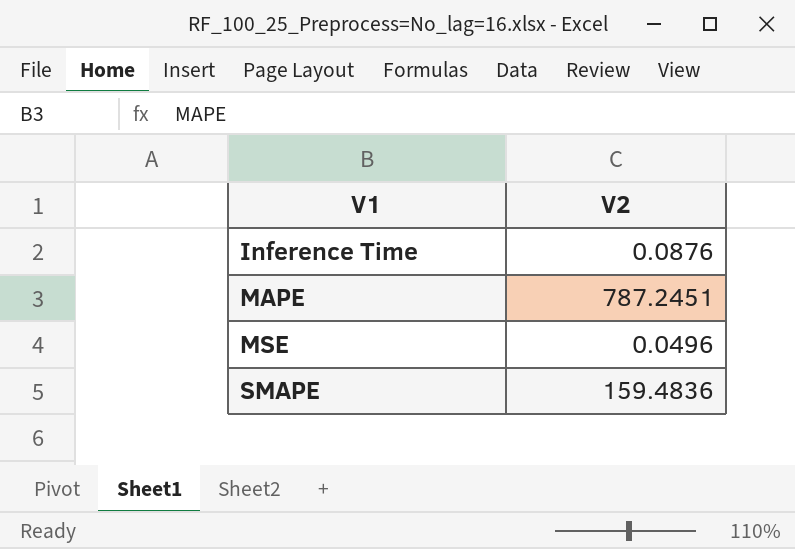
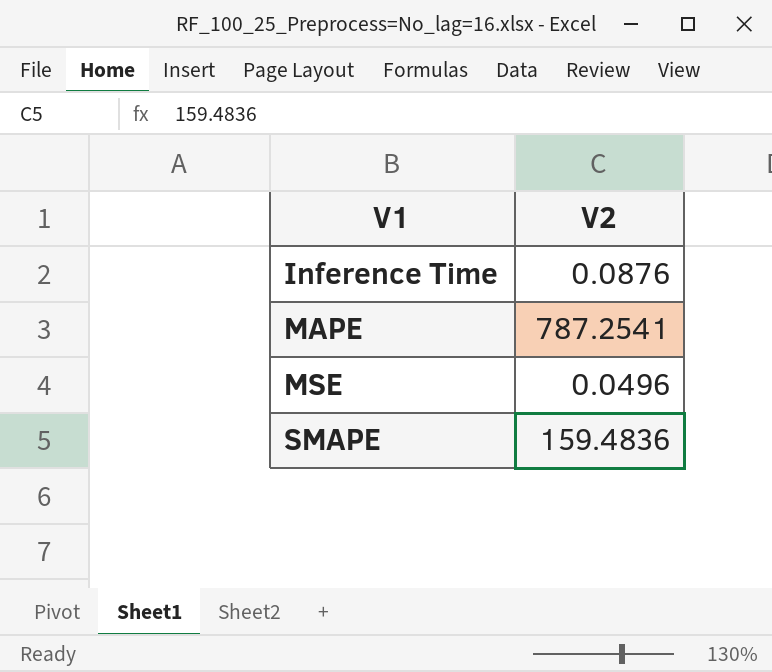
MAPE | V2: 787.2451 -> 787.2541

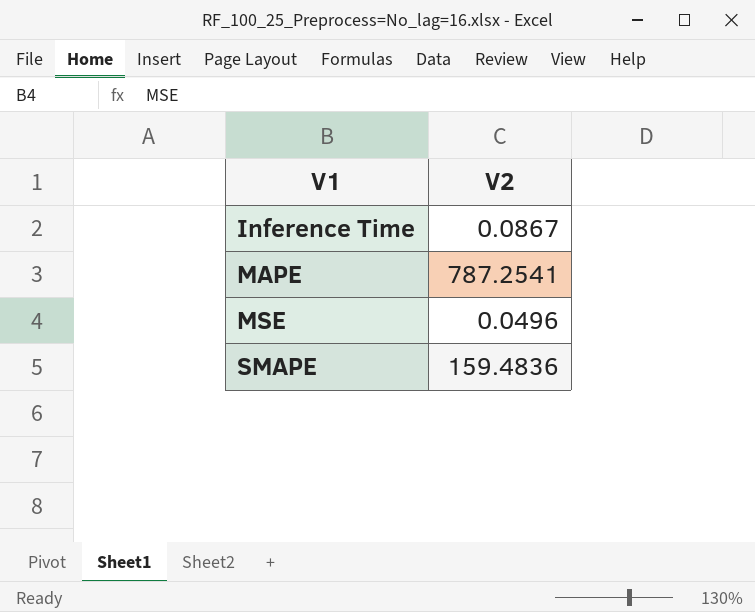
Inference Time | V2: 0.0876 -> 0.0867

